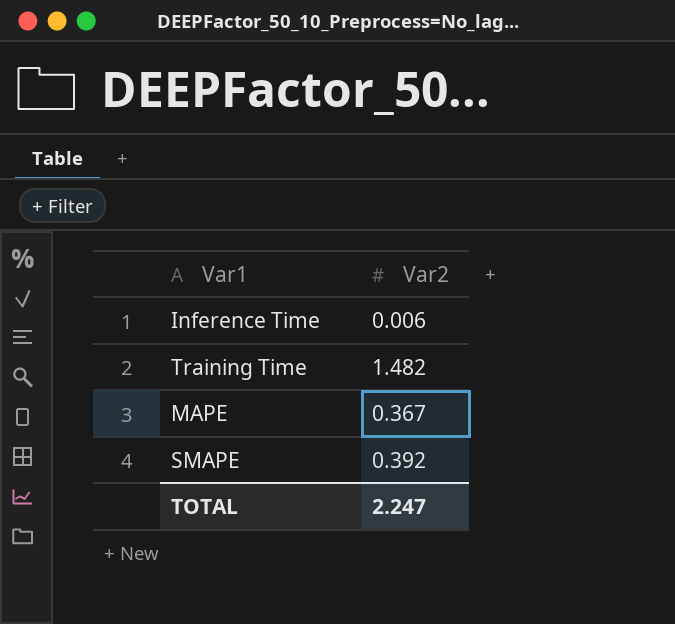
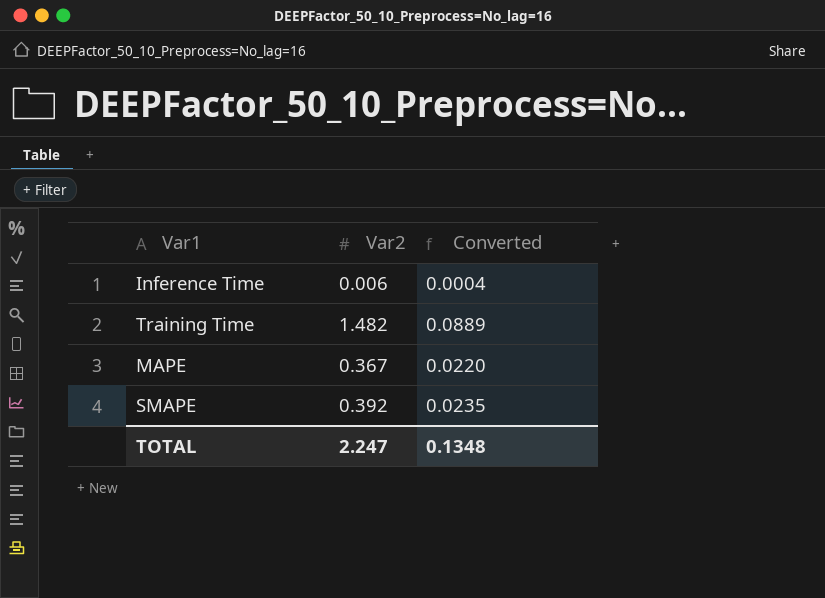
column Converted | formula: none -> [Var2] * 0.06

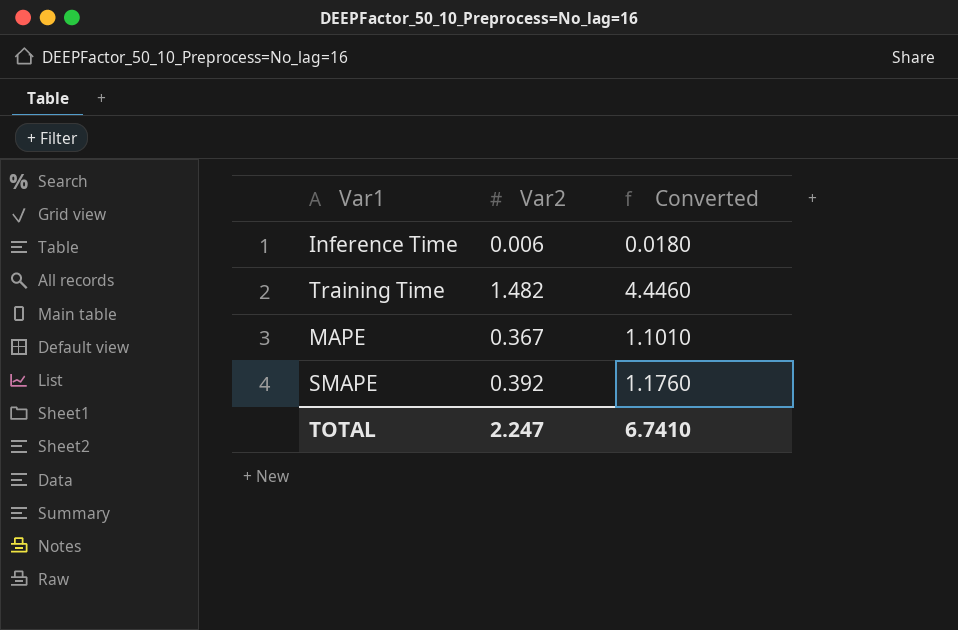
column Converted | formula: [Var2] * 0.06 -> [Var2] * 3
TOTAL | Converted: 0.1348 -> 6.7410

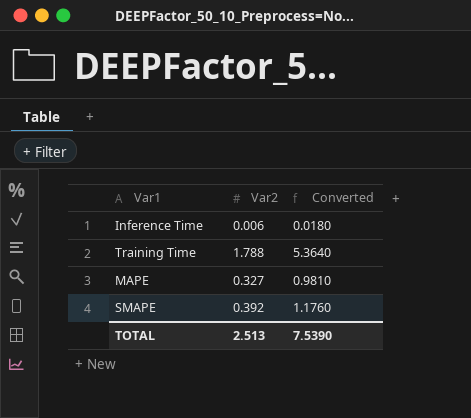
Training Time | Var2: 1.482 -> 1.788
Training Time | Converted: 4.4460 -> 5.3640
MAPE | Var2: 0.367 -> 0.327
MAPE | Converted: 1.1010 -> 0.9810
TOTAL | Var2: 2.247 -> 2.513
TOTAL | Converted: 6.7410 -> 7.5390

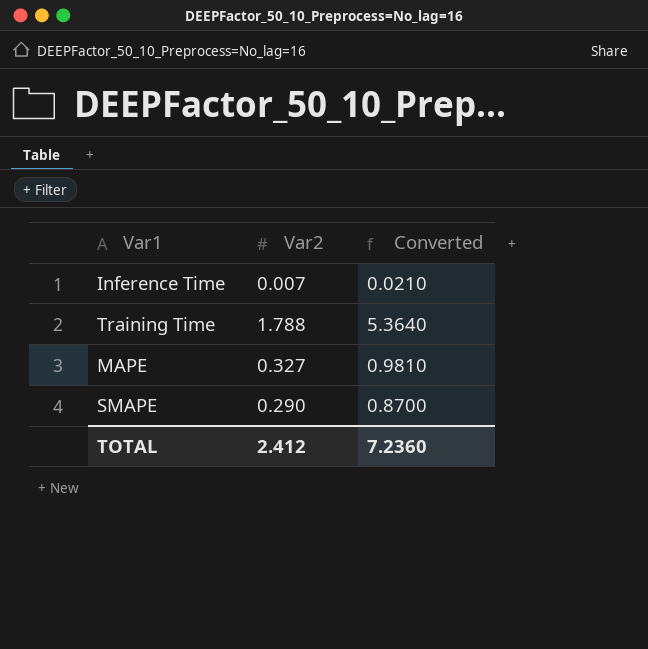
Inference Time | Var2: 0.006 -> 0.007
Inference Time | Converted: 0.0180 -> 0.0210
SMAPE | Var2: 0.392 -> 0.290
SMAPE | Converted: 1.1760 -> 0.8700
TOTAL | Var2: 2.513 -> 2.412
TOTAL | Converted: 7.5390 -> 7.2360

